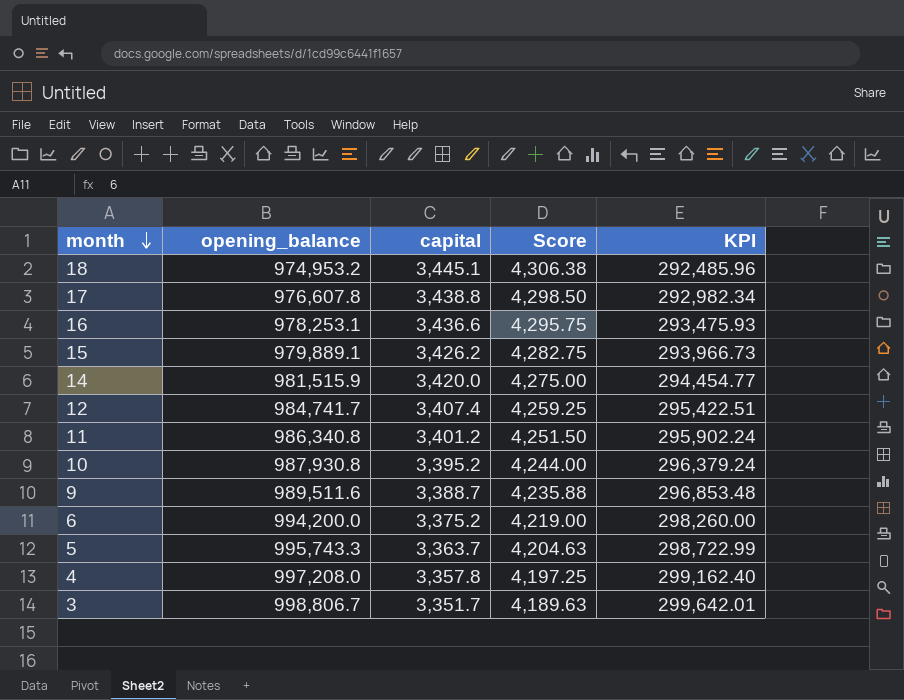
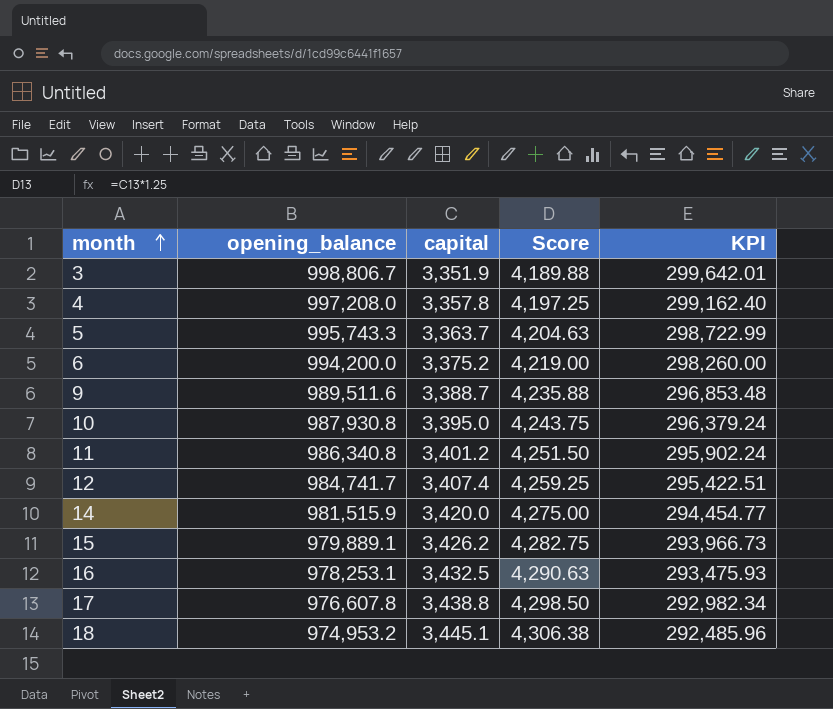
row order: month descending -> month ascending
3 | capital: 3,351.7 -> 3,351.9
3 | Score: 4,189.63 -> 4,189.88
10 | capital: 3,395.2 -> 3,395.0
10 | Score: 4,244.00 -> 4,243.75
16 | capital: 3,436.6 -> 3,432.5
16 | Score: 4,295.75 -> 4,290.63

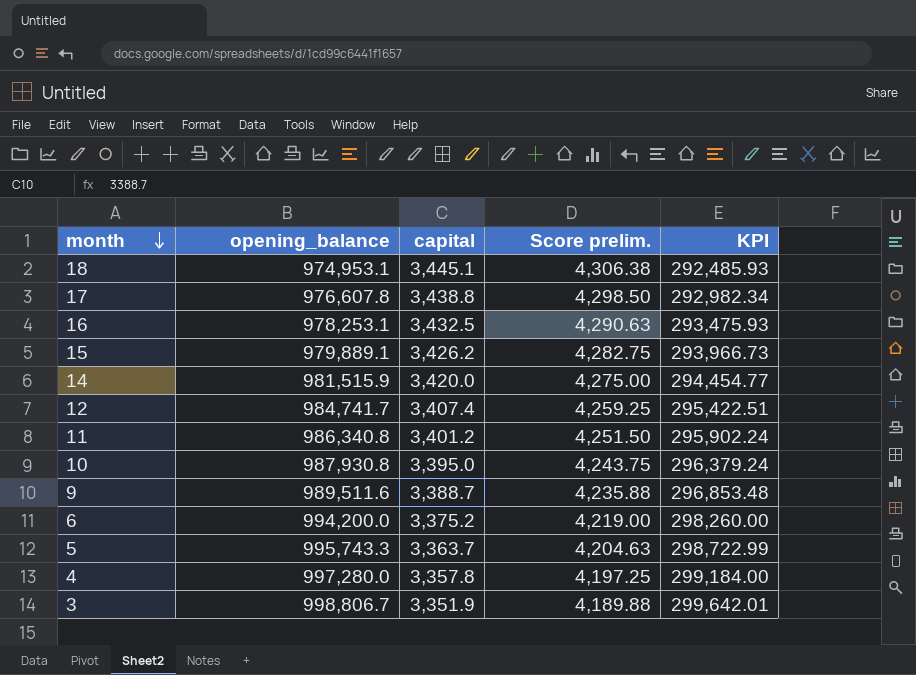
row order: month ascending -> month descending
column name: Score -> Score prelim.
18 | opening_balance: 974,953.2 -> 974,953.1
18 | KPI: 292,485.96 -> 292,485.93
4 | opening_balance: 997,208.0 -> 997,280.0
4 | KPI: 299,162.40 -> 299,184.00

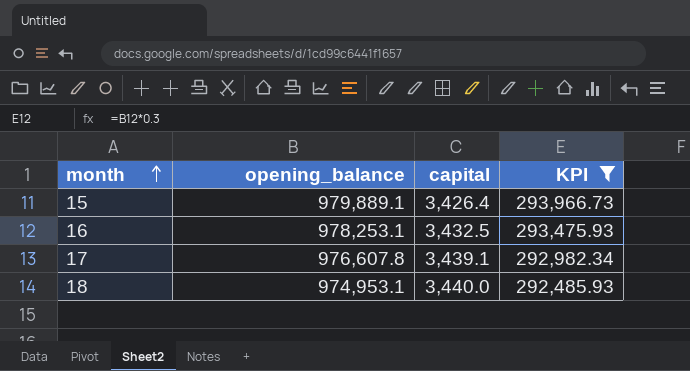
filter: none -> KPI <= 293,966.73
row order: month descending -> month ascending
column Score prelim. | formula: [capital] * 1.25 -> none
15 | capital: 3,426.2 -> 3,426.4
17 | capital: 3,438.8 -> 3,439.1
18 | capital: 3,445.1 -> 3,440.0

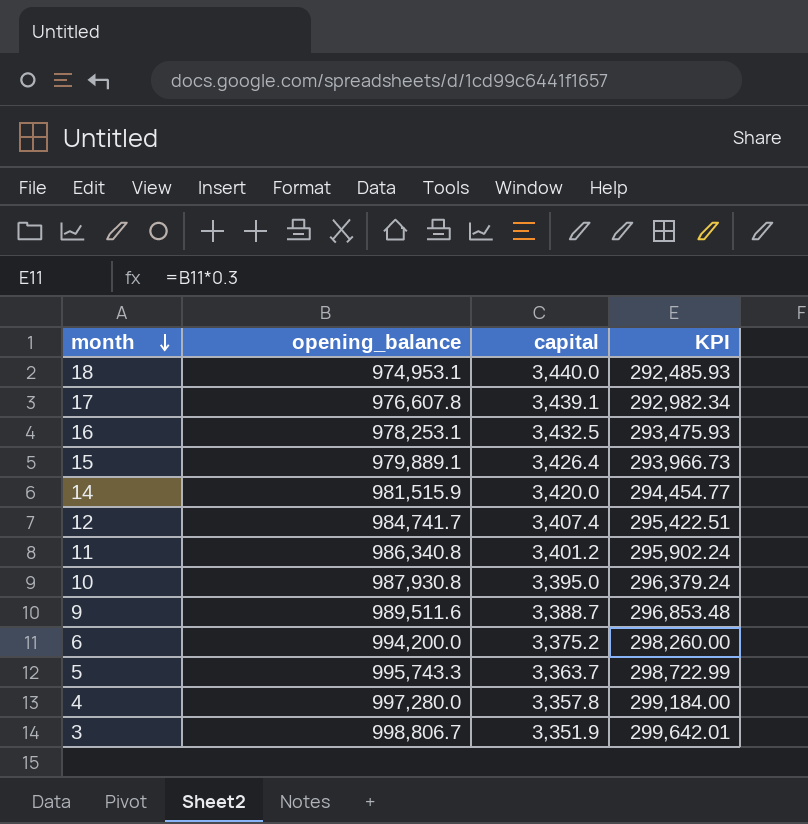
filter: KPI <= 293,966.73 -> none
row order: month ascending -> month descending

